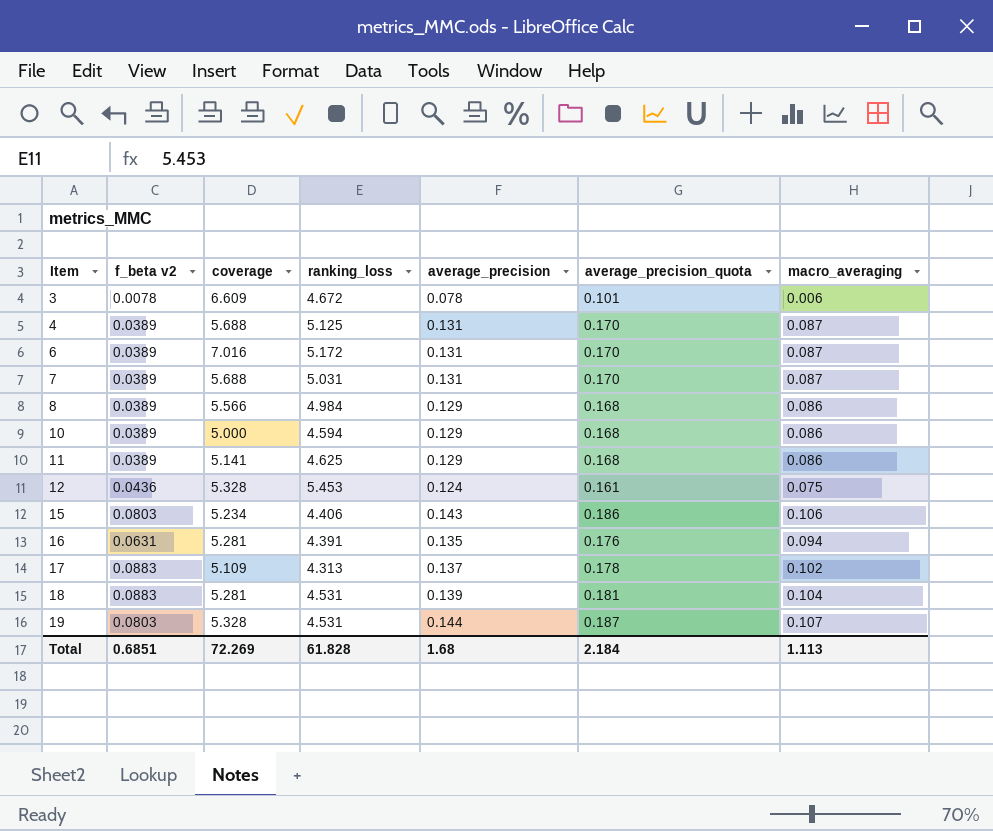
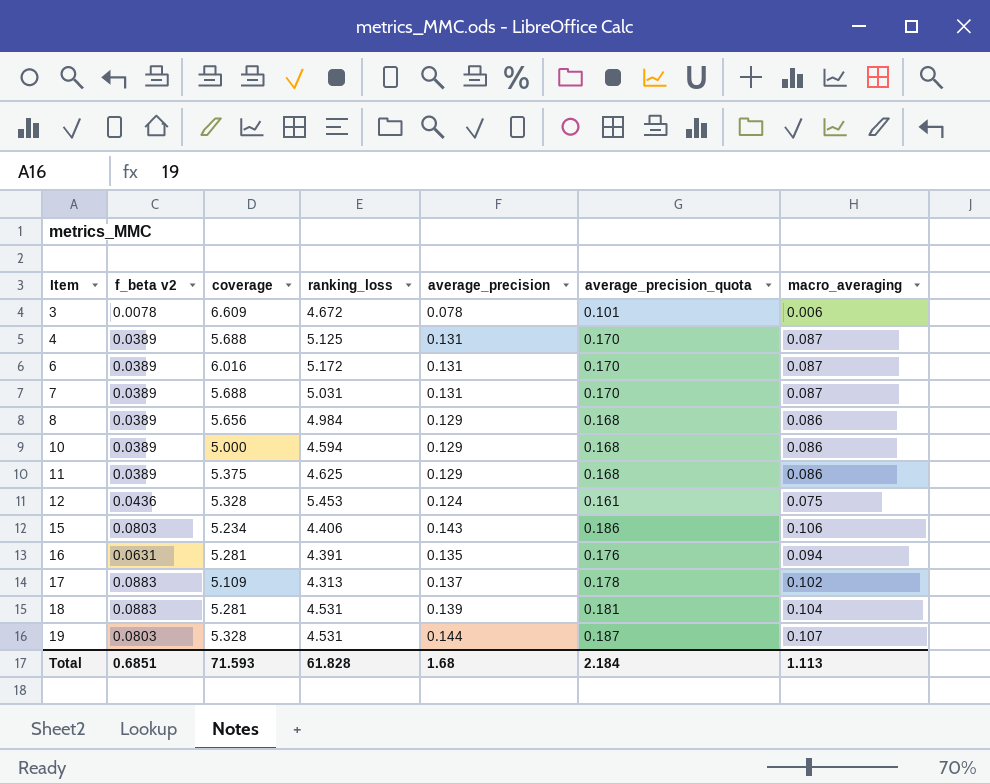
6 | coverage: 7.016 -> 6.016
8 | coverage: 5.566 -> 5.656
11 | coverage: 5.141 -> 5.375
Total | coverage: 72.269 -> 71.593

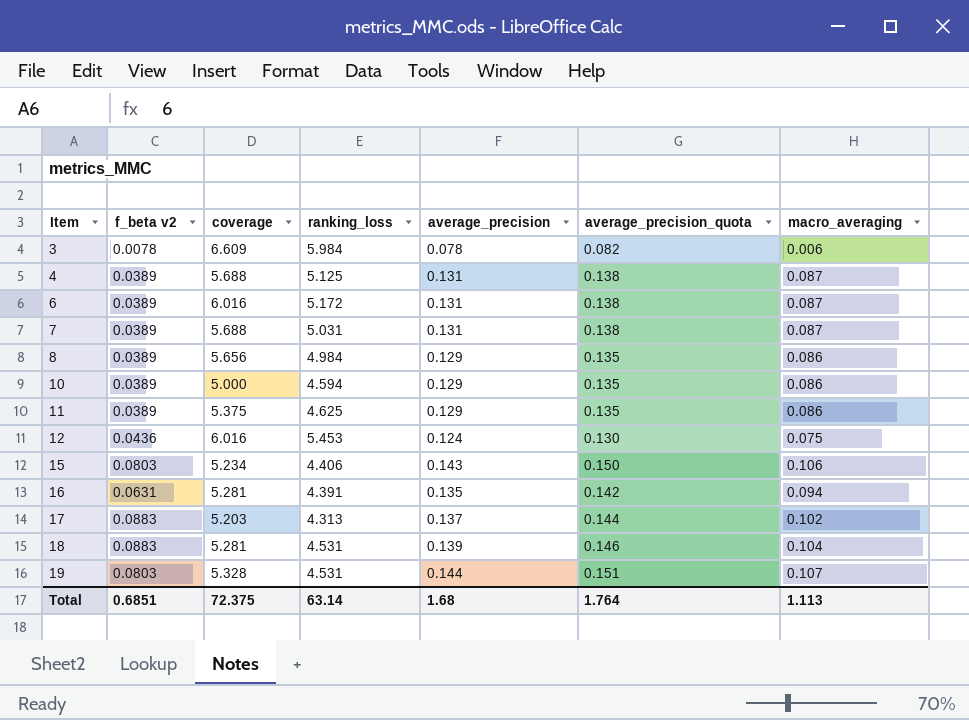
column average_precision_quota | formula: [average_precision] * 1.3 -> [average_precision] * 1.05
3 | ranking_loss: 4.672 -> 5.984
12 | coverage: 5.328 -> 6.016
17 | coverage: 5.109 -> 5.203
Total | coverage: 71.593 -> 72.375
Total | ranking_loss: 61.828 -> 63.14
Total | average_precision_quota: 2.184 -> 1.764

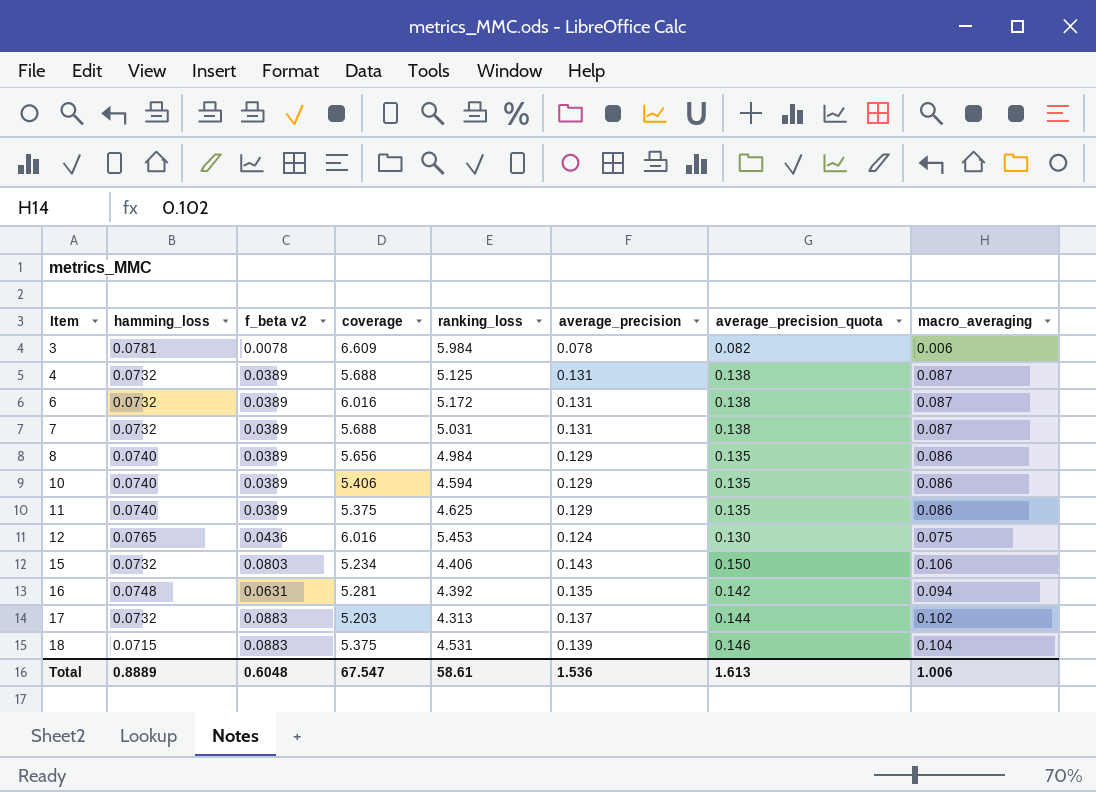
column hamming_loss | position: none -> 2
row 19: 0.0803 | 5.328 | 4.531 | 0.144 | 0.151 | 0.107 -> none
10 | coverage: 5.000 -> 5.406
16 | ranking_loss: 4.391 -> 4.392
18 | coverage: 5.281 -> 5.375
Total | f_beta v2: 0.6851 -> 0.6048
Total | coverage: 72.375 -> 67.547
Total | ranking_loss: 63.14 -> 58.61
Total | average_precision: 1.68 -> 1.536
Total | average_precision_quota: 1.764 -> 1.613
Total | macro_averaging: 1.113 -> 1.006

